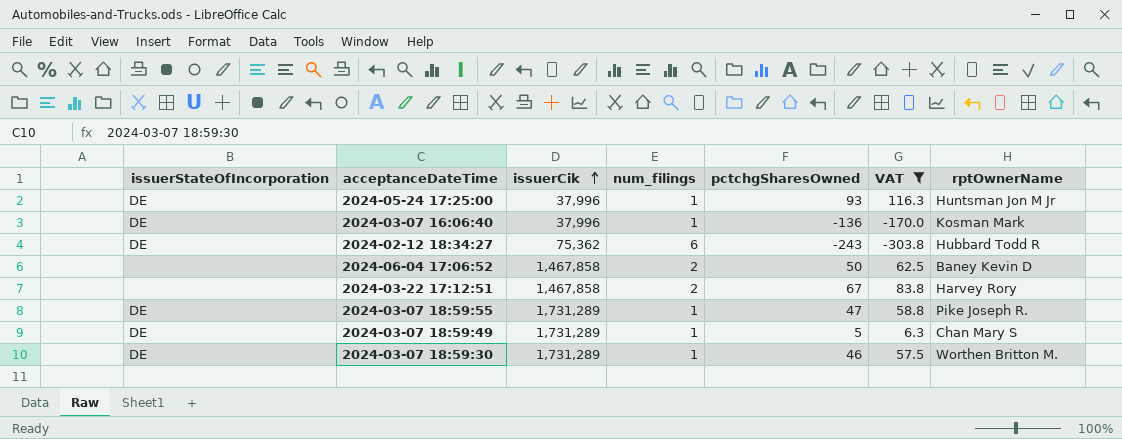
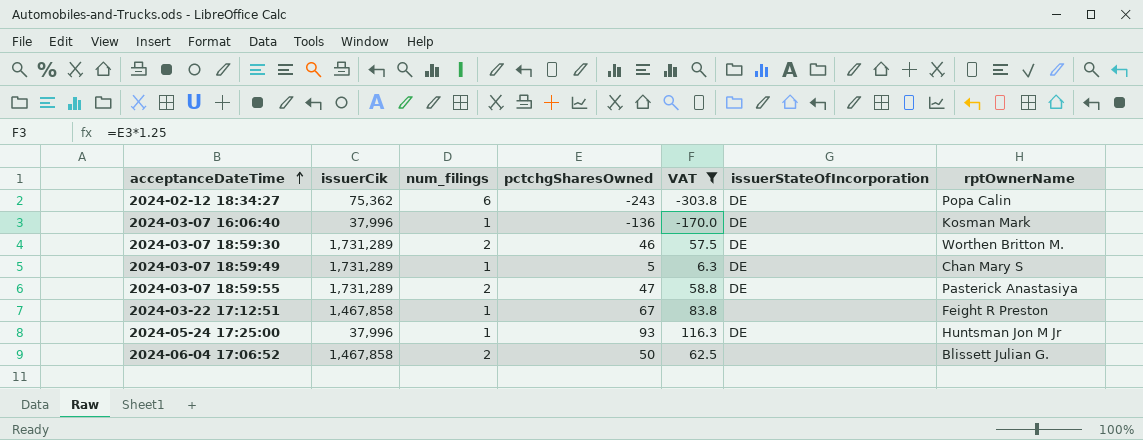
row order: issuerCik ascending -> acceptanceDateTime ascending
column issuerStateOfIncorporation | position: 1 -> 6
2024-02-12 18:34:27 | rptOwnerName: Hubbard Todd R -> Popa Calin
2024-03-07 18:59:30 | num_filings: 1 -> 2
2024-03-07 18:59:55 | num_filings: 1 -> 2
2024-03-07 18:59:55 | rptOwnerName: Pike Joseph R. -> Pasterick Anastasiya
2024-03-22 17:12:51 | num_filings: 2 -> 1
2024-03-22 17:12:51 | rptOwnerName: Harvey Rory -> Feight R Preston
2024-06-04 17:06:52 | rptOwnerName: Baney Kevin D -> Blissett Julian G.

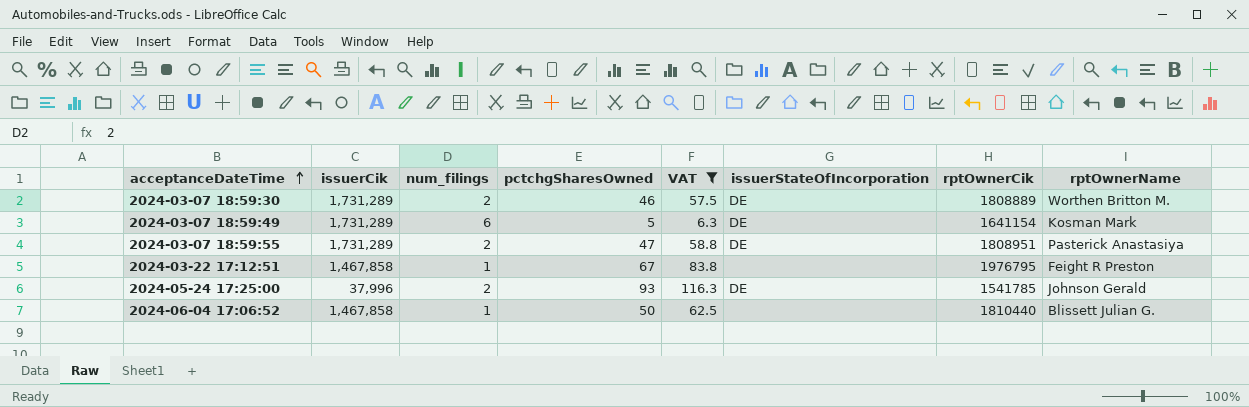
column rptOwnerCik | position: none -> 7
row 2024-02-12 18:34:27: 75,362 | 6 | -243 | -303.8 | DE | Popa Calin -> none
row 2024-03-07 16:06:40: 37,996 | 1 | -136 | -170.0 | DE | Kosman Mark -> none
2024-03-07 18:59:49 | num_filings: 1 -> 6
2024-03-07 18:59:49 | rptOwnerName: Chan Mary S -> Kosman Mark
2024-05-24 17:25:00 | num_filings: 1 -> 2
2024-05-24 17:25:00 | rptOwnerName: Huntsman Jon M Jr -> Johnson Gerald
2024-06-04 17:06:52 | num_filings: 2 -> 1

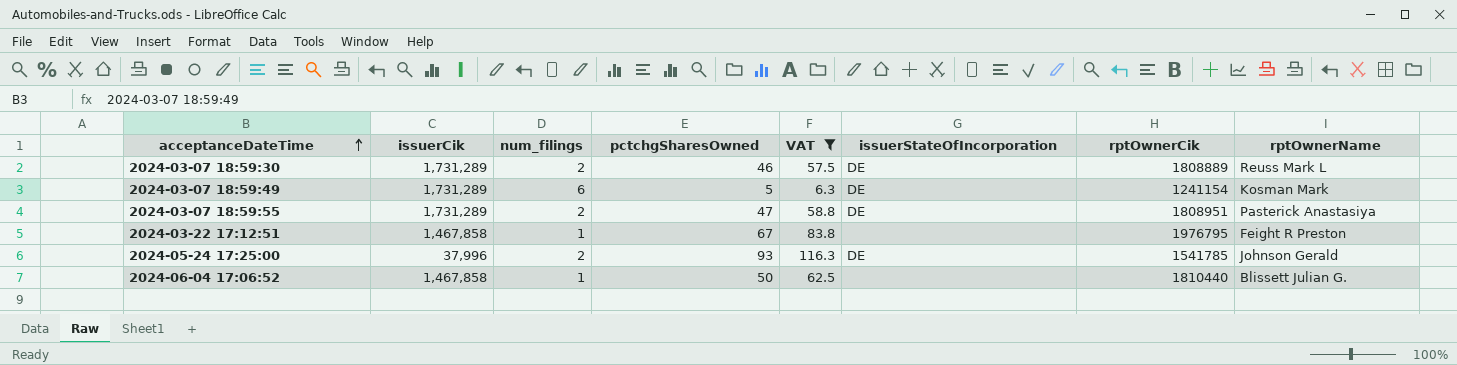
2024-03-07 18:59:30 | rptOwnerName: Worthen Britton M. -> Reuss Mark L
2024-03-07 18:59:49 | rptOwnerCik: 1641154 -> 1241154

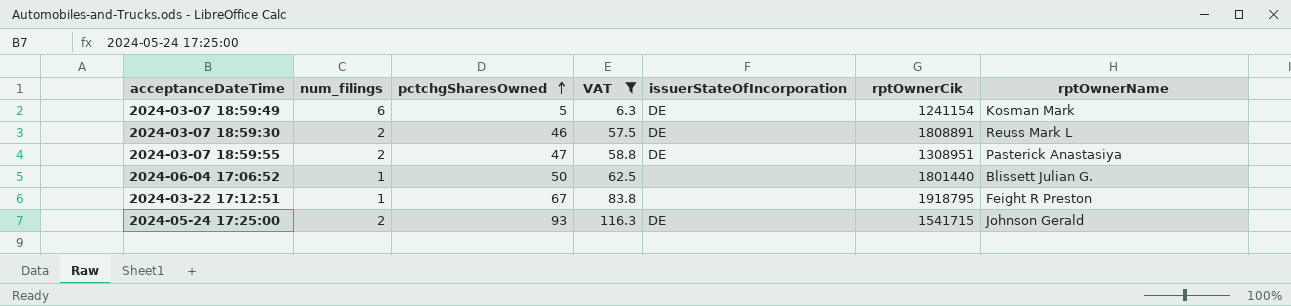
row order: acceptanceDateTime ascending -> pctchgSharesOwned ascending
column issuerCik | position: 2 -> none
2024-03-07 18:59:30 | rptOwnerCik: 1808889 -> 1808891
2024-03-07 18:59:55 | rptOwnerCik: 1808951 -> 1308951
2024-06-04 17:06:52 | rptOwnerCik: 1810440 -> 1801440
2024-03-22 17:12:51 | rptOwnerCik: 1976795 -> 1918795
2024-05-24 17:25:00 | rptOwnerCik: 1541785 -> 1541715

